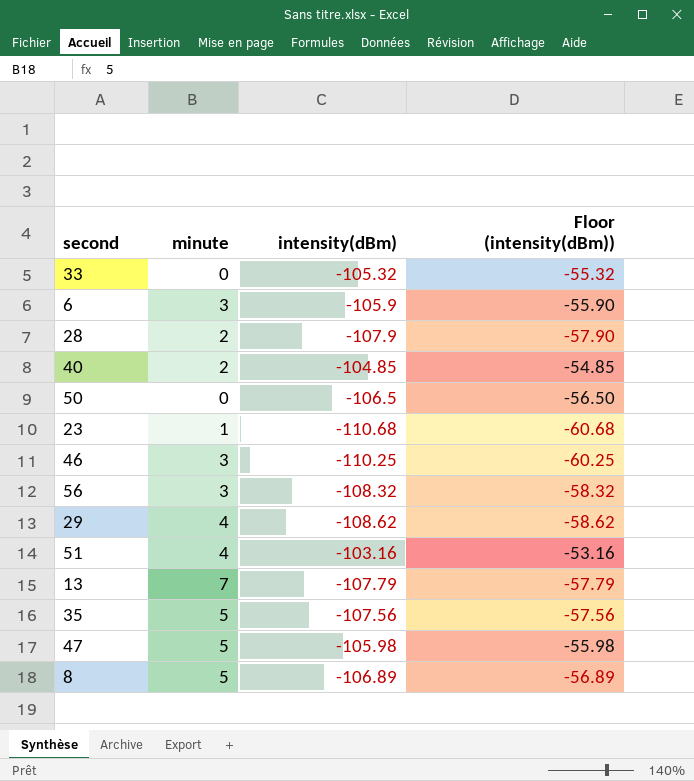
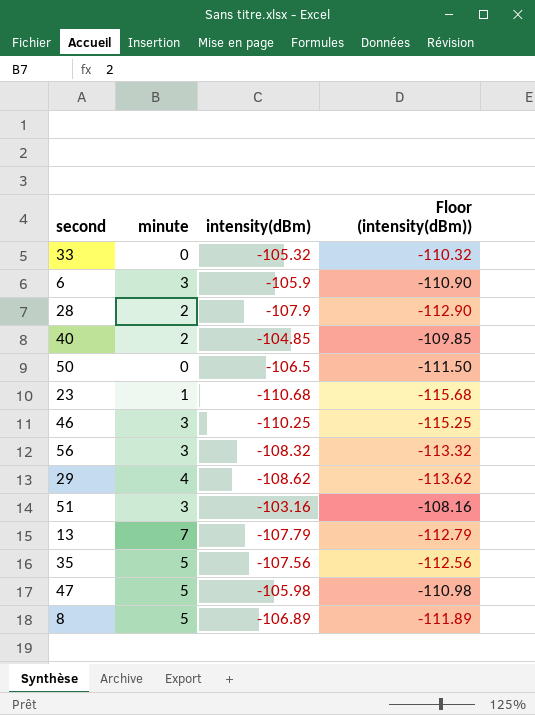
column Floor (intensity(dBm)) | formula: [intensity(dBm)] + 50 -> [intensity(dBm)] - 5
51 | minute: 4 -> 3

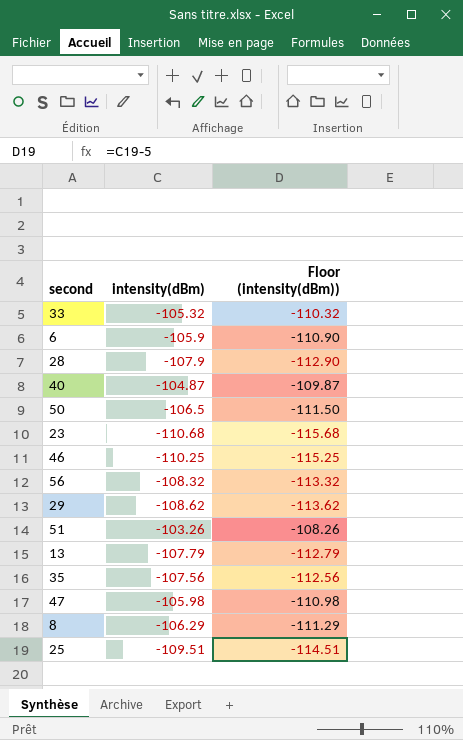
column minute | position: 2 -> none
40 | intensity(dBm): -104.85 -> -104.87
40 | Floor (intensity(dBm)): -109.85 -> -109.87
51 | intensity(dBm): -103.16 -> -103.26
51 | Floor (intensity(dBm)): -108.16 -> -108.26
8 | intensity(dBm): -106.89 -> -106.29
8 | Floor (intensity(dBm)): -111.89 -> -111.29
row 25: none -> -109.51 | -114.51

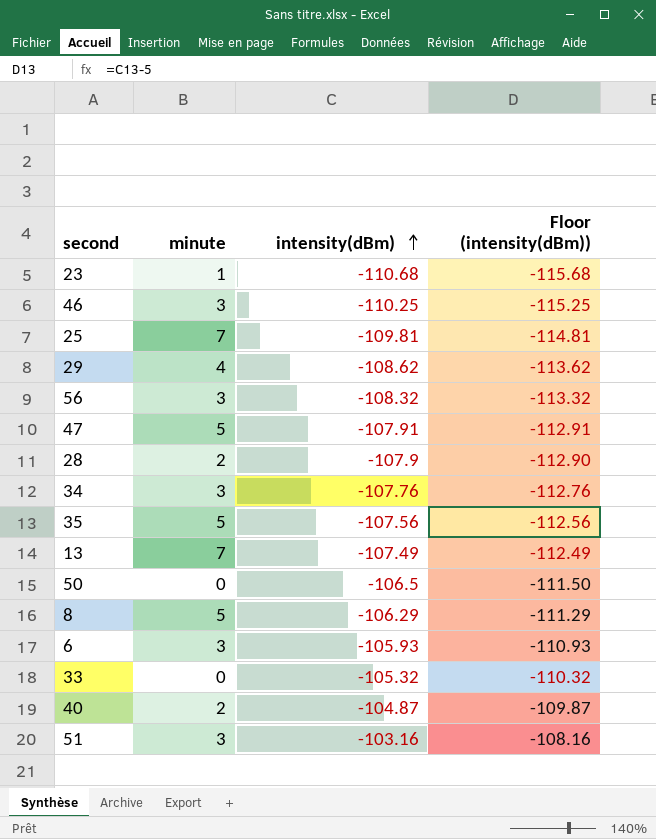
row order: none -> intensity(dBm) ascending
column minute | position: none -> 2
25 | intensity(dBm): -109.51 -> -109.81
25 | Floor (intensity(dBm)): -114.51 -> -114.81
47 | intensity(dBm): -105.98 -> -107.91
47 | Floor (intensity(dBm)): -110.98 -> -112.91
row 34: none -> 3 | -107.76 | -112.76
13 | intensity(dBm): -107.79 -> -107.49
13 | Floor (intensity(dBm)): -112.79 -> -112.49
6 | intensity(dBm): -105.9 -> -105.93
6 | Floor (intensity(dBm)): -110.90 -> -110.93
51 | intensity(dBm): -103.26 -> -103.16
51 | Floor (intensity(dBm)): -108.26 -> -108.16

